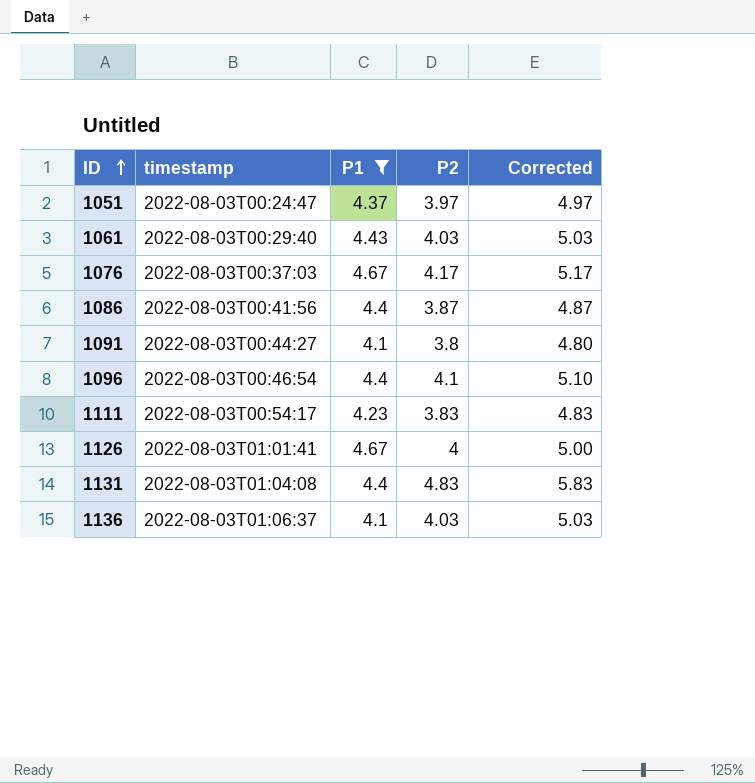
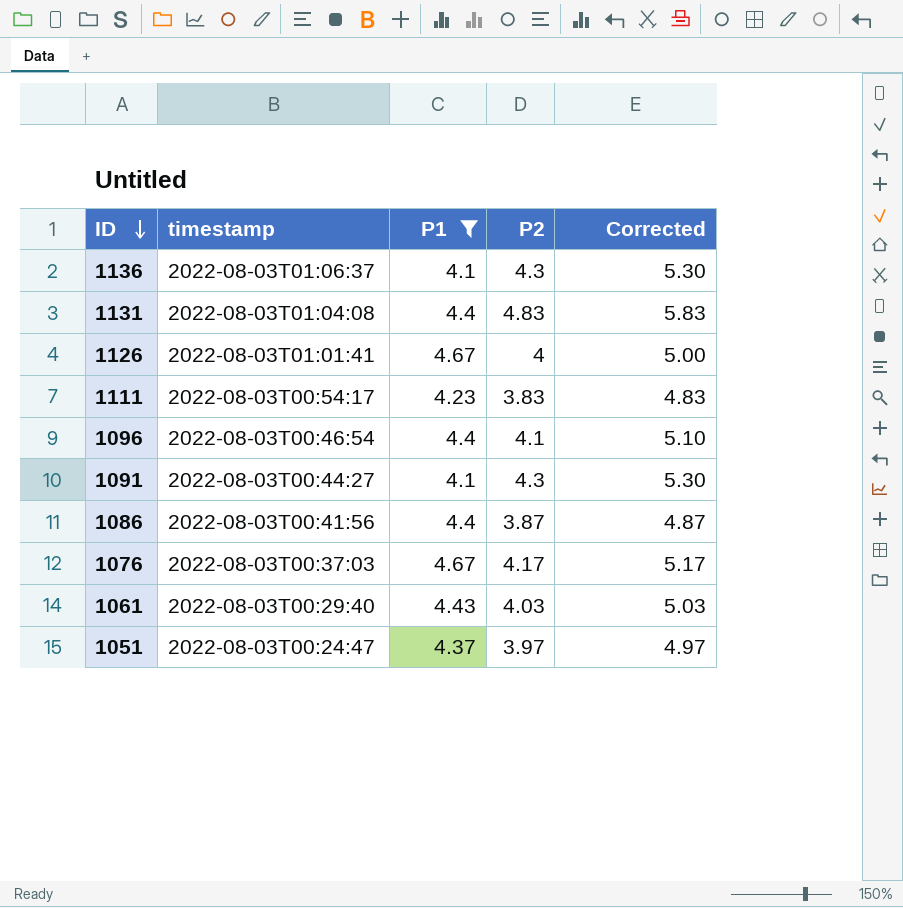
row order: ID ascending -> ID descending
1136 | P2: 4.03 -> 4.3
1136 | Corrected: 5.03 -> 5.30
1091 | P2: 3.8 -> 4.3
1091 | Corrected: 4.80 -> 5.30

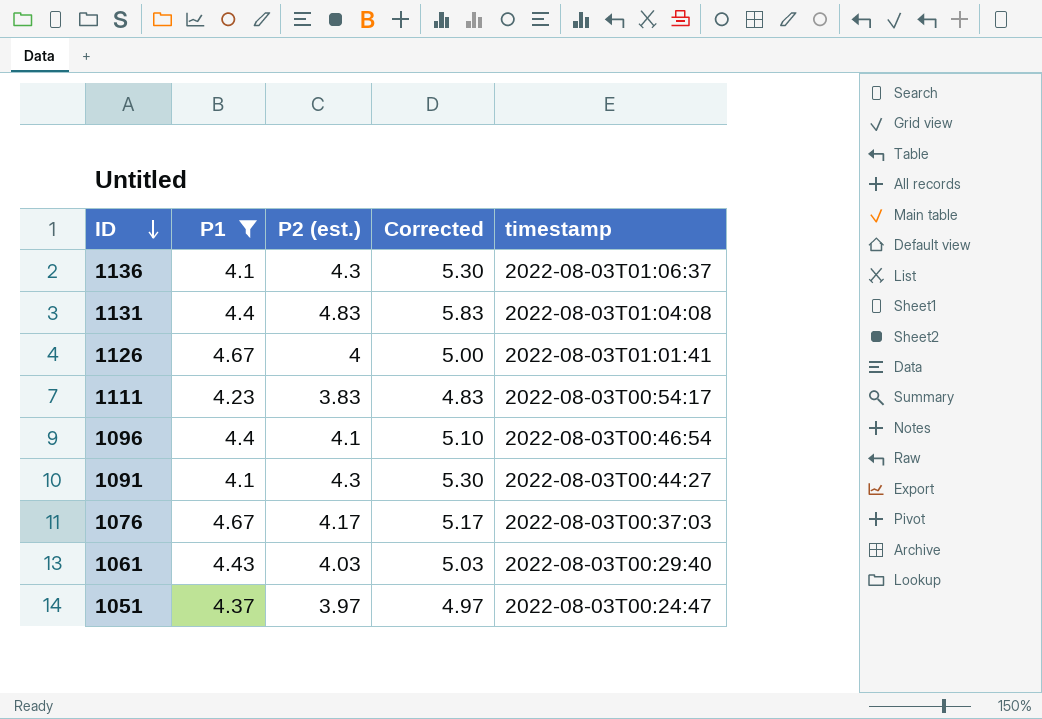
column name: P2 -> P2 (est.)
column timestamp | position: 2 -> 5
row 1086: 2022-08-03T00:41:56 | 4.4 | 3.87 | 4.87 -> none

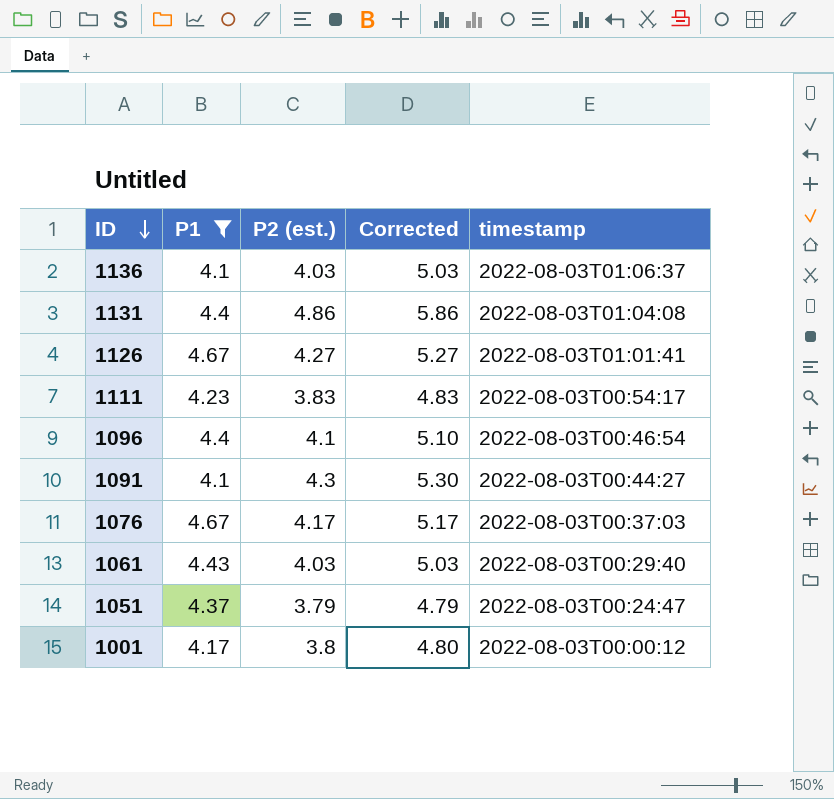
1136 | P2 (est.): 4.3 -> 4.03
1136 | Corrected: 5.30 -> 5.03
1131 | P2 (est.): 4.83 -> 4.86
1131 | Corrected: 5.83 -> 5.86
1126 | P2 (est.): 4 -> 4.27
1126 | Corrected: 5.00 -> 5.27
1051 | P2 (est.): 3.97 -> 3.79
1051 | Corrected: 4.97 -> 4.79
row 1001: none -> 4.17 | 3.8 | 4.80 | 2022-08-03T00:00:12

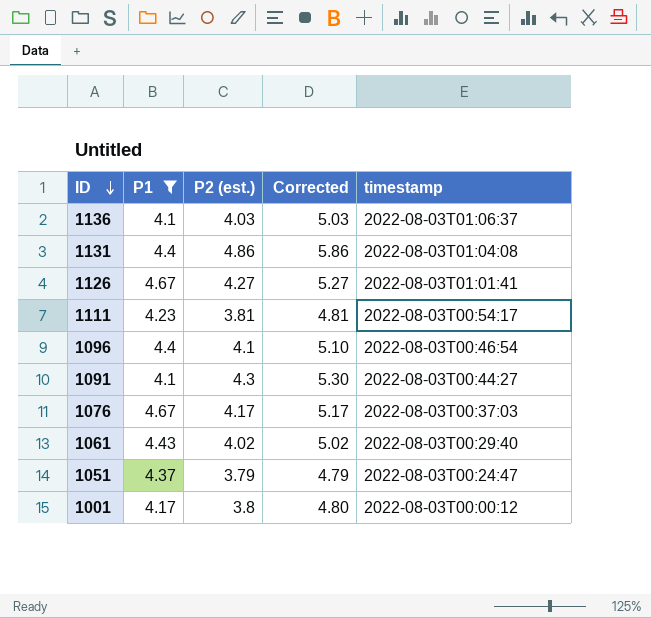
1111 | P2 (est.): 3.83 -> 3.81
1111 | Corrected: 4.83 -> 4.81
1061 | P2 (est.): 4.03 -> 4.02
1061 | Corrected: 5.03 -> 5.02

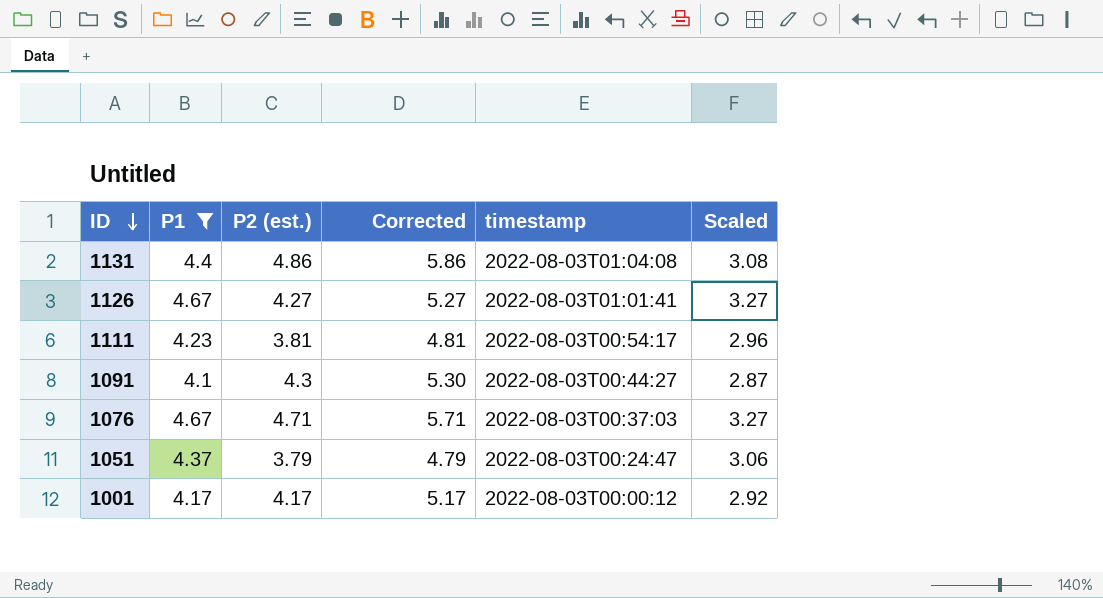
column Scaled | formula: none -> [P1] * 0.7
row 1136: 4.1 | 4.03 | 5.03 | 2022-08-03T01:06:37 -> none
row 1096: 4.4 | 4.1 | 5.10 | 2022-08-03T00:46:54 -> none
row 1061: 4.43 | 4.02 | 5.02 | 2022-08-03T00:29:40 -> none
1076 | P2 (est.): 4.17 -> 4.71
1076 | Corrected: 5.17 -> 5.71
1001 | P2 (est.): 3.8 -> 4.17
1001 | Corrected: 4.80 -> 5.17

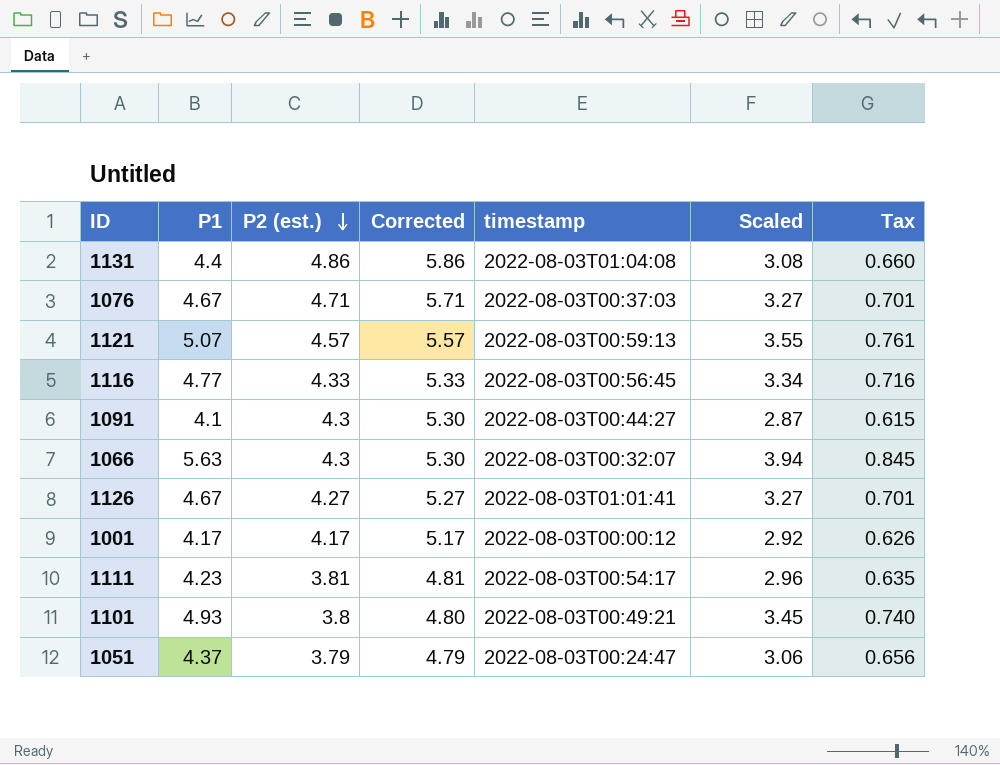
filter: P1 <= 4.67 -> none
row order: ID descending -> P2 (est.) descending
column Tax | formula: none -> [P1] * 0.15

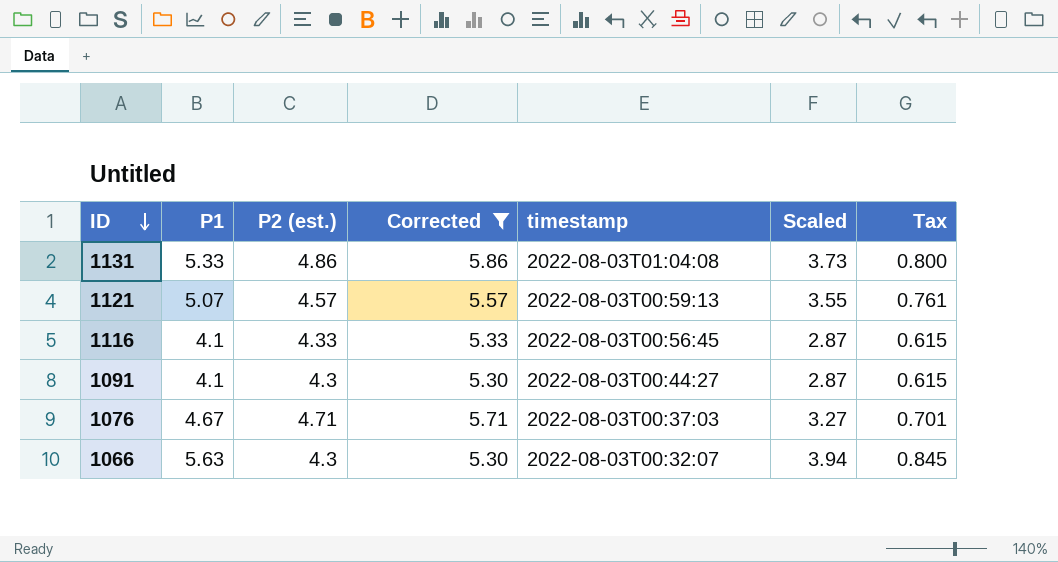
filter: none -> Corrected >= 5.30
row order: P2 (est.) descending -> ID descending
1131 | P1: 4.4 -> 5.33
1131 | Scaled: 3.08 -> 3.73
1131 | Tax: 0.660 -> 0.800
1116 | P1: 4.77 -> 4.1
1116 | Scaled: 3.34 -> 2.87
1116 | Tax: 0.716 -> 0.615

